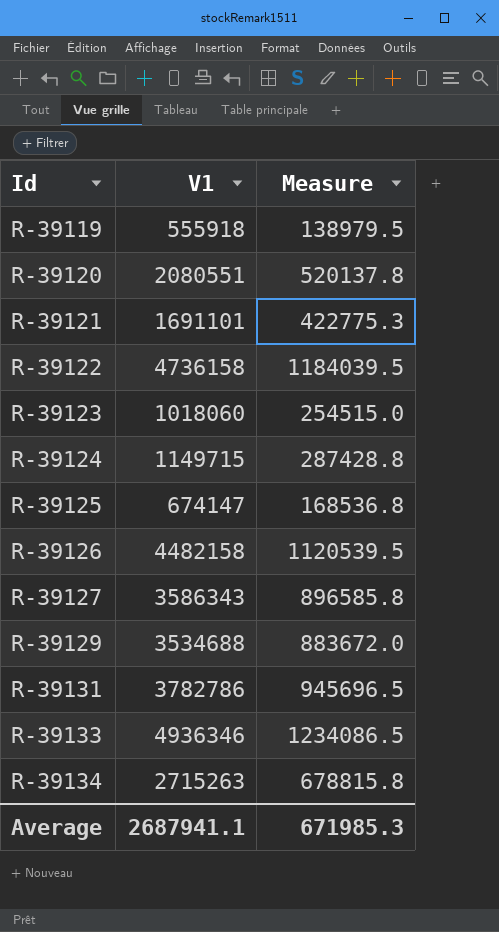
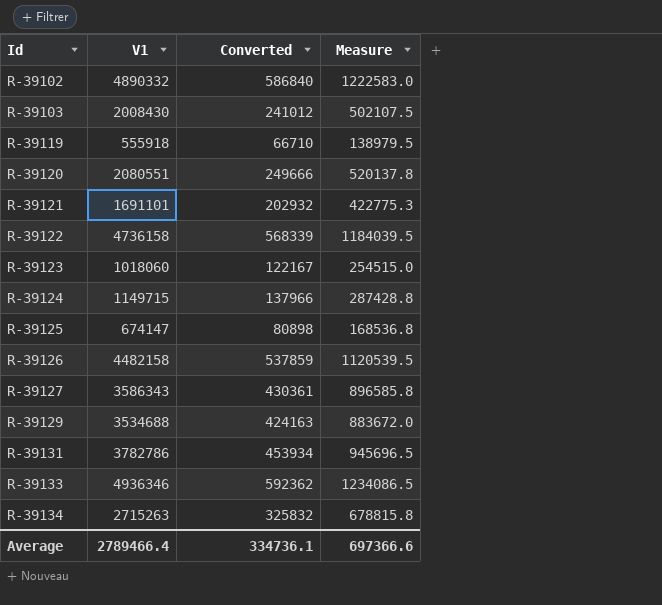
column Converted | formula: none -> [V1] * 0.12
row R-39102: none -> 4890332 | 586840 | 1222583.0
row R-39103: none -> 2008430 | 241012 | 502107.5
Average | V1: 2687941.1 -> 2789466.4
Average | Measure: 671985.3 -> 697366.6

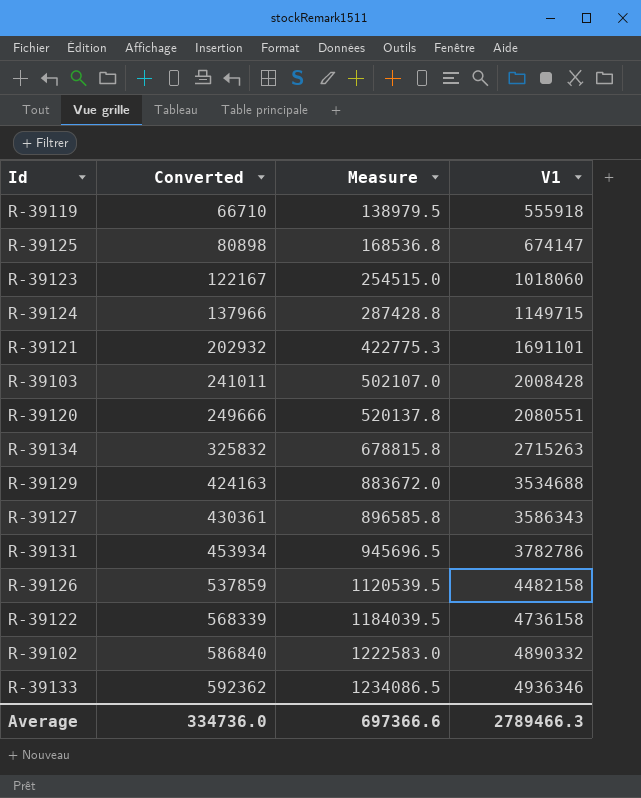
row order: Id ascending -> Converted ascending
column V1 | position: 2 -> 4
R-39103 | Converted: 241012 -> 241011
R-39103 | Measure: 502107.5 -> 502107.0
R-39103 | V1: 2008430 -> 2008428
Average | Converted: 334736.1 -> 334736.0
Average | V1: 2789466.4 -> 2789466.3

